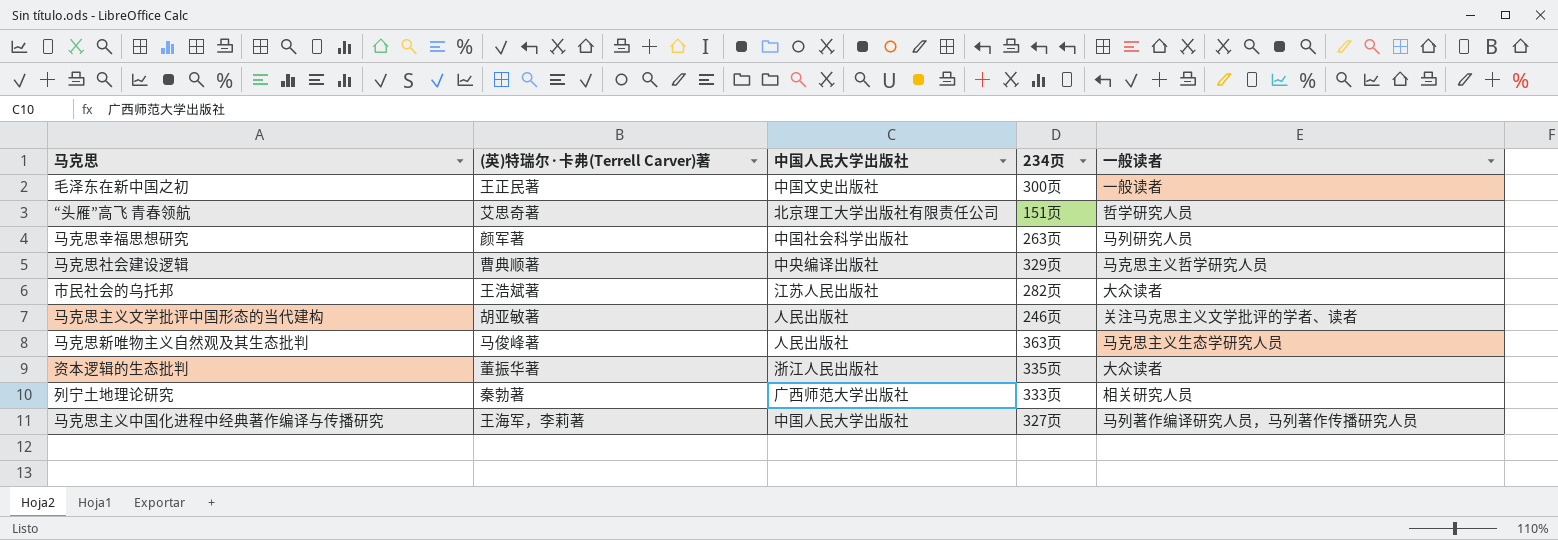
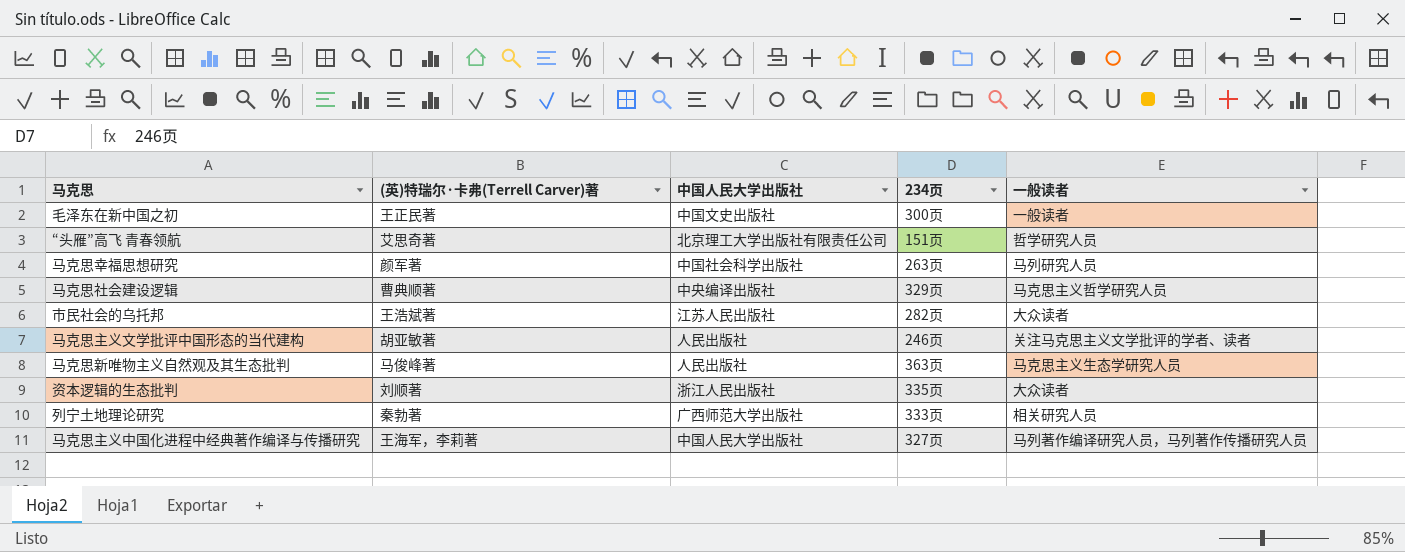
资本逻辑的生态批判 | (英)特瑞尔·卡弗(Terrell Carver)著: 董振华著 -> 刘顺著

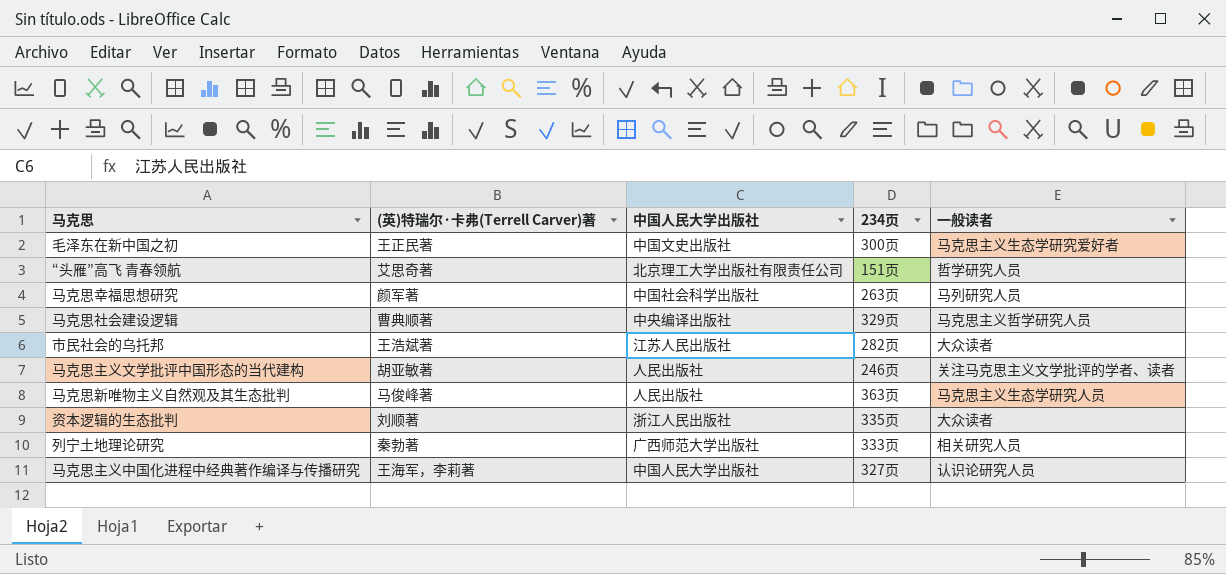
毛泽东在新中国之初 | 一般读者: 一般读者 -> 马克思主义生态学研究爱好者
马克思主义中国化进程中经典著作编译与传播研究 | 一般读者: 马列著作编译研究人员，马列著作传播研究人员 -> 认识论研究人员

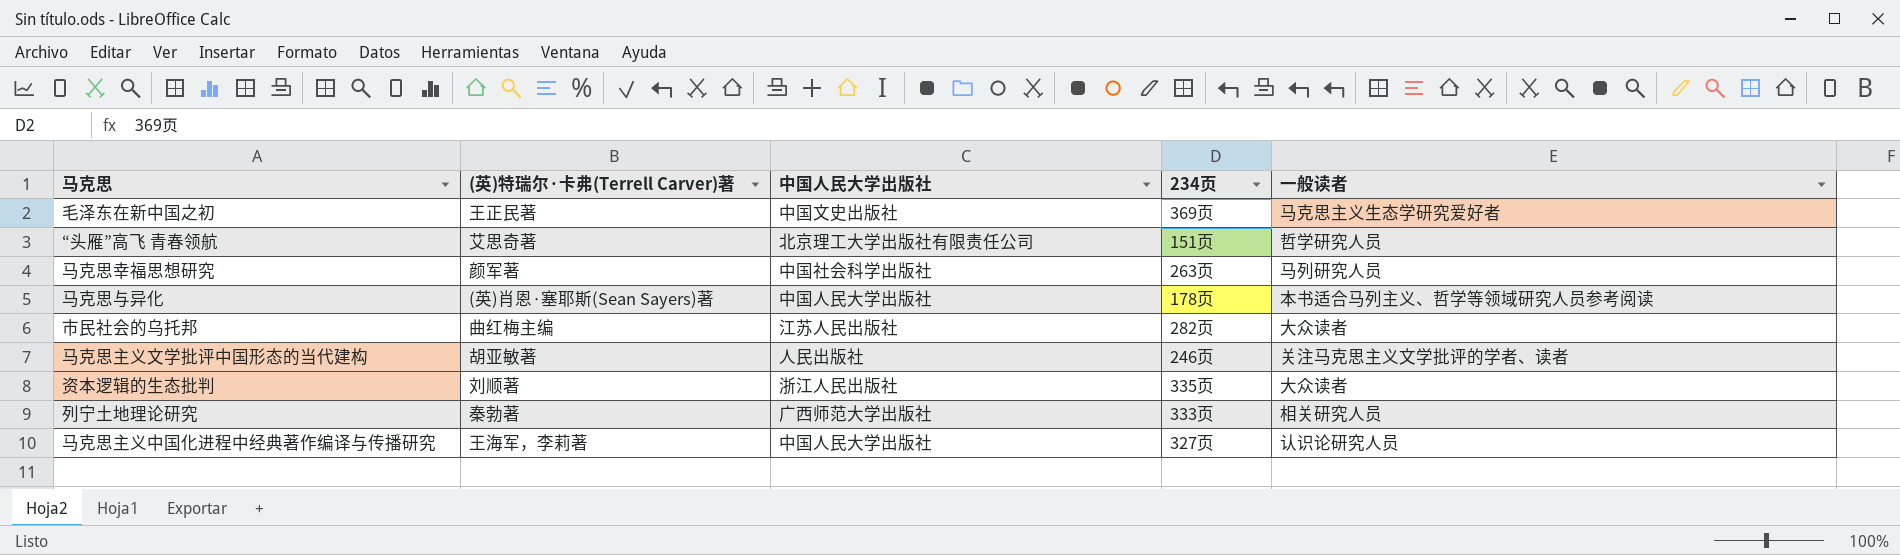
row 马克思社会建设逻辑: 曹典顺著 | 中央编译出版社 | 329页 | 马克思主义哲学研究人员 -> none
row 马克思新唯物主义自然观及其生态批判: 马俊峰著 | 人民出版社 | 363页 | 马克思主义生态学研究人员 -> none
毛泽东在新中国之初 | 234页: 300页 -> 369页
row 马克思与异化: none -> (英)肖恩·塞耶斯(Sean Sayers)著 | 中国人民大学出版社 | 178页 | 本书适合马列主义、哲学等领域研究人员参考阅读
市民社会的乌托邦 | (英)特瑞尔·卡弗(Terrell Carver)著: 王浩斌著 -> 曲红梅主编

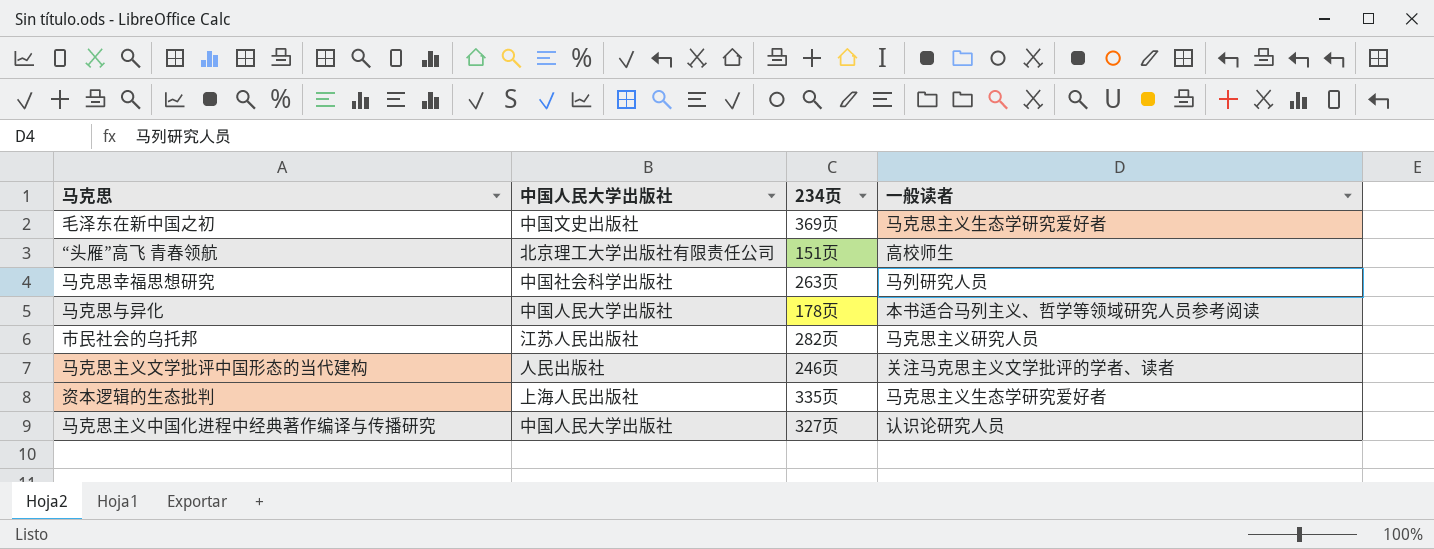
column (英)特瑞尔·卡弗(Terrell Carver)著 | position: 2 -> none
row 列宁土地理论研究: 秦勃著 | 广西师范大学出版社 | 333页 | 相关研究人员 -> none
“头雁”高飞 青春领航 | 一般读者: 哲学研究人员 -> 高校师生
市民社会的乌托邦 | 一般读者: 大众读者 -> 马克思主义研究人员
资本逻辑的生态批判 | 中国人民大学出版社: 浙江人民出版社 -> 上海人民出版社
资本逻辑的生态批判 | 一般读者: 大众读者 -> 马克思主义生态学研究爱好者

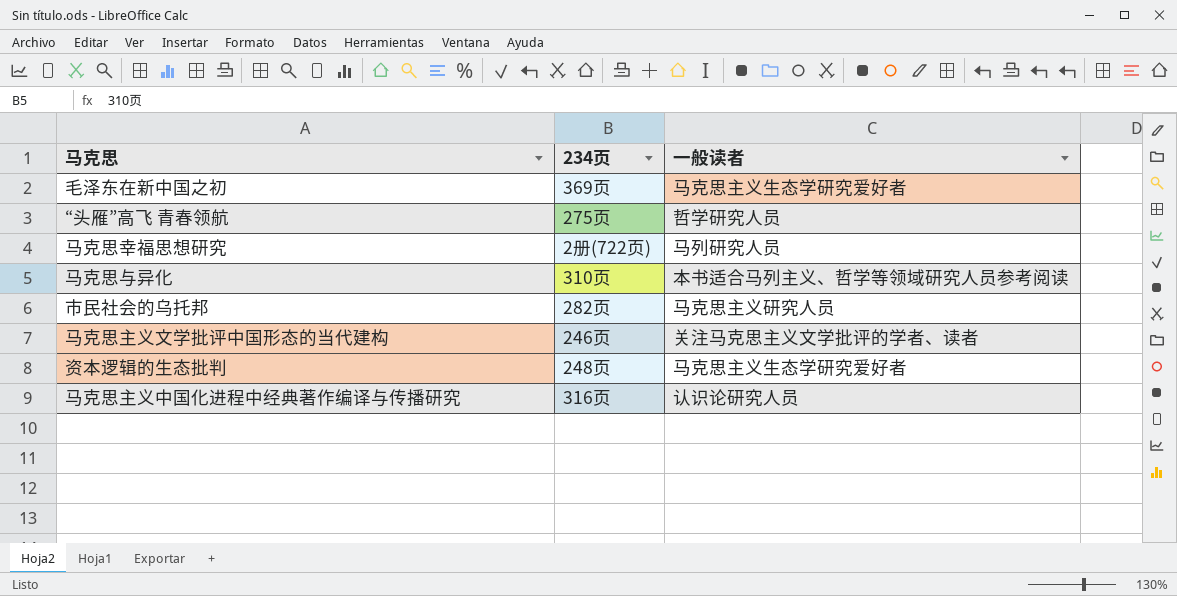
column 中国人民大学出版社 | position: 2 -> none
“头雁”高飞 青春领航 | 234页: 151页 -> 275页
“头雁”高飞 青春领航 | 一般读者: 高校师生 -> 哲学研究人员
马克思幸福思想研究 | 234页: 263页 -> 2册(722页)
马克思与异化 | 234页: 178页 -> 310页
资本逻辑的生态批判 | 234页: 335页 -> 248页
马克思主义中国化进程中经典著作编译与传播研究 | 234页: 327页 -> 316页

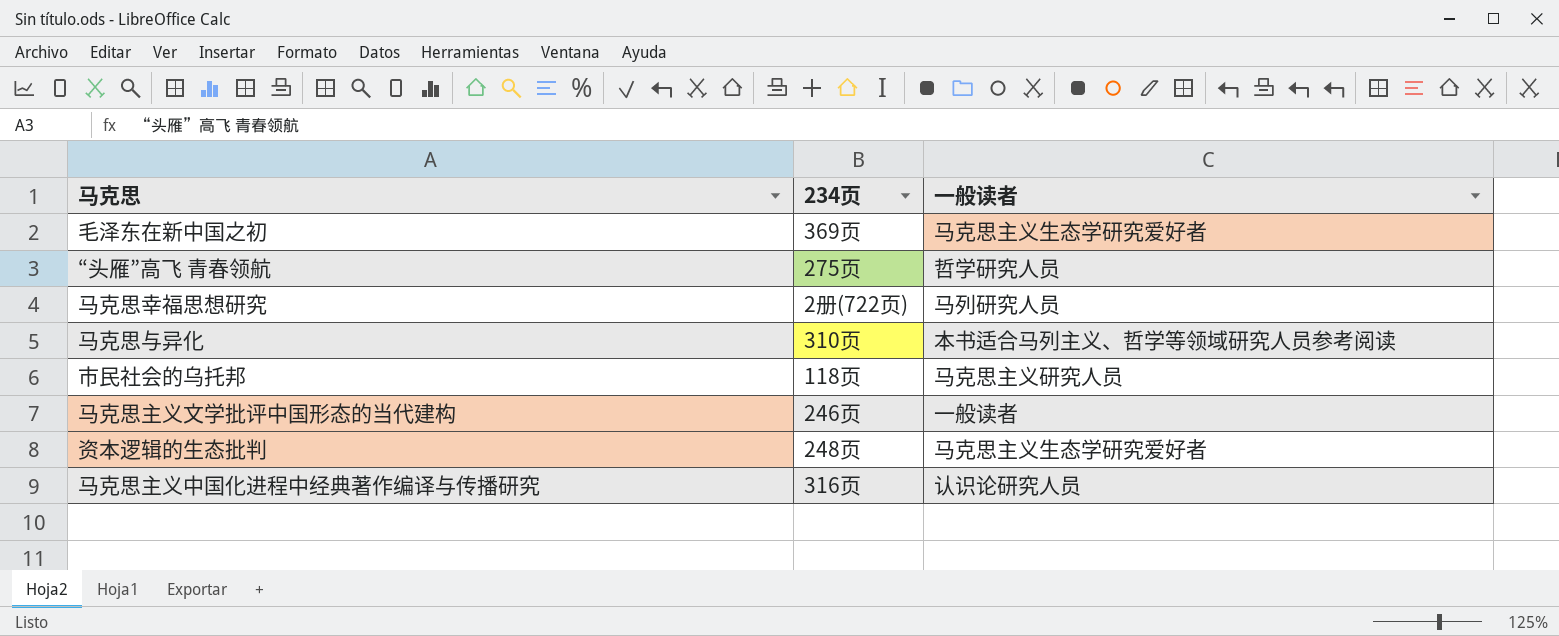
市民社会的乌托邦 | 234页: 282页 -> 118页
马克思主义文学批评中国形态的当代建构 | 一般读者: 关注马克思主义文学批评的学者、读者 -> 一般读者

